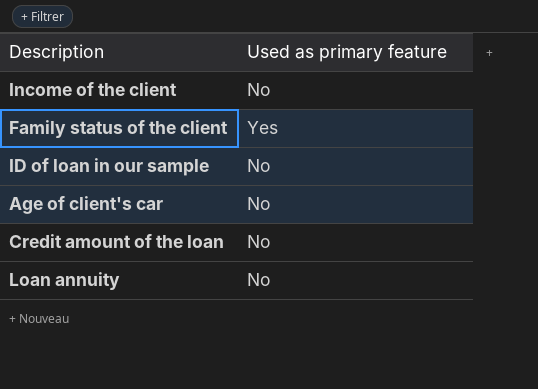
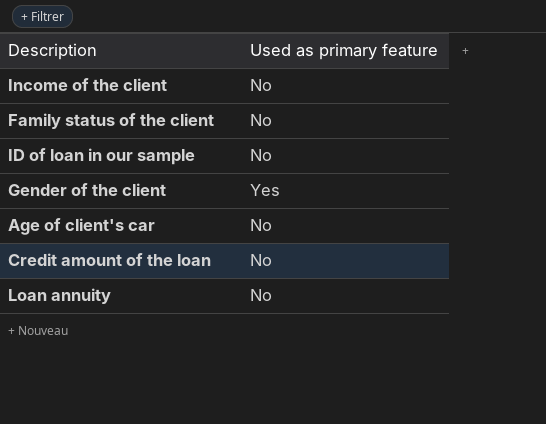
Family status of the client | Used as primary feature: Yes -> No
row Gender of the client: none -> Yes

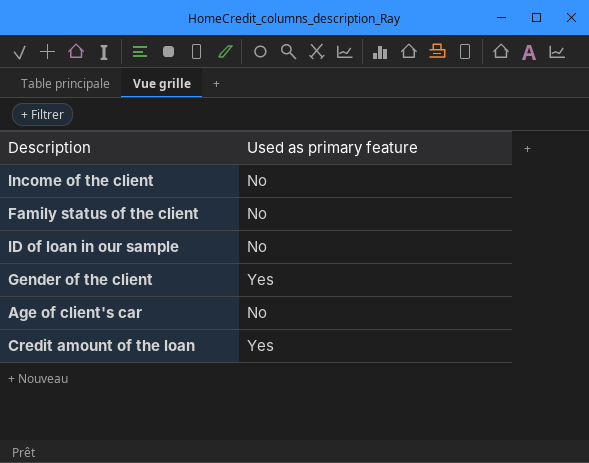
row Loan annuity: No -> none
Credit amount of the loan | Used as primary feature: No -> Yes

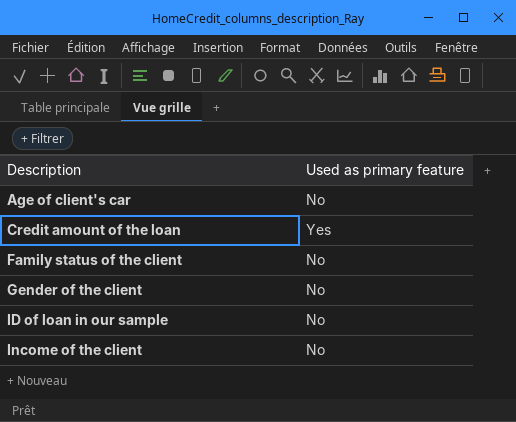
row order: none -> Description ascending
Gender of the client | Used as primary feature: Yes -> No

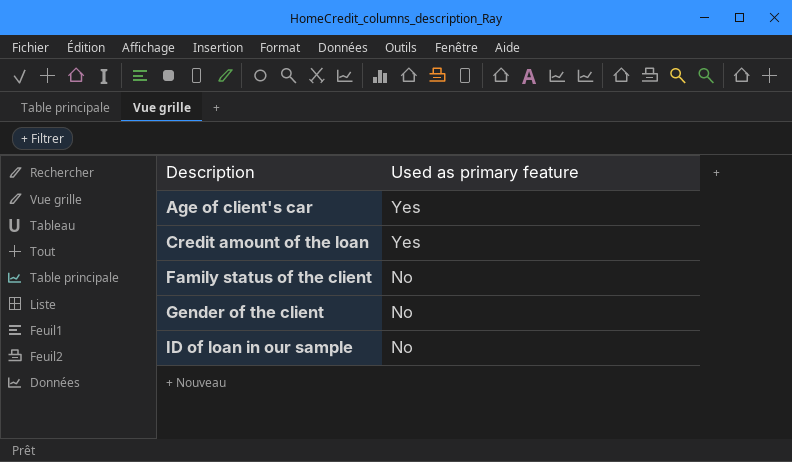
row Income of the client: No -> none
Age of client's car | Used as primary feature: No -> Yes

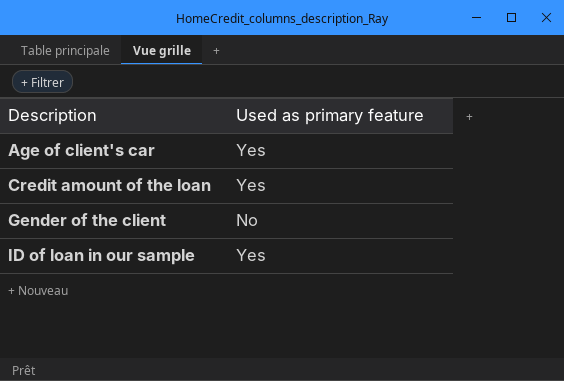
row Family status of the client: No -> none
ID of loan in our sample | Used as primary feature: No -> Yes

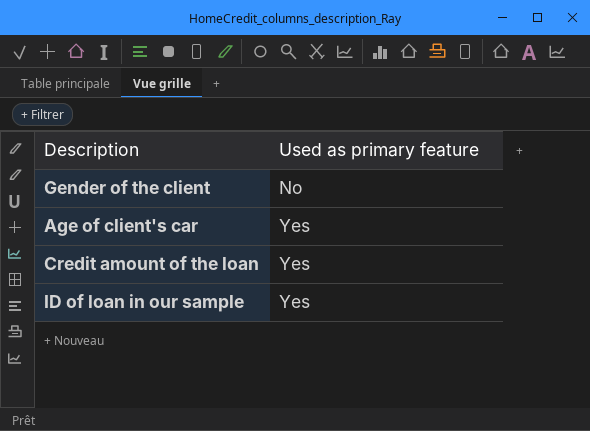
row order: Description ascending -> Used as primary feature ascending

